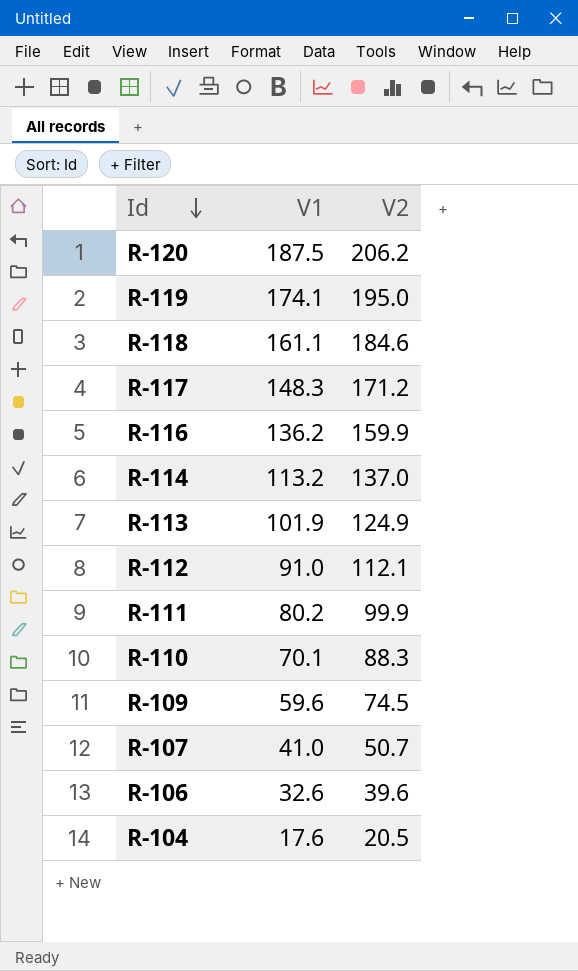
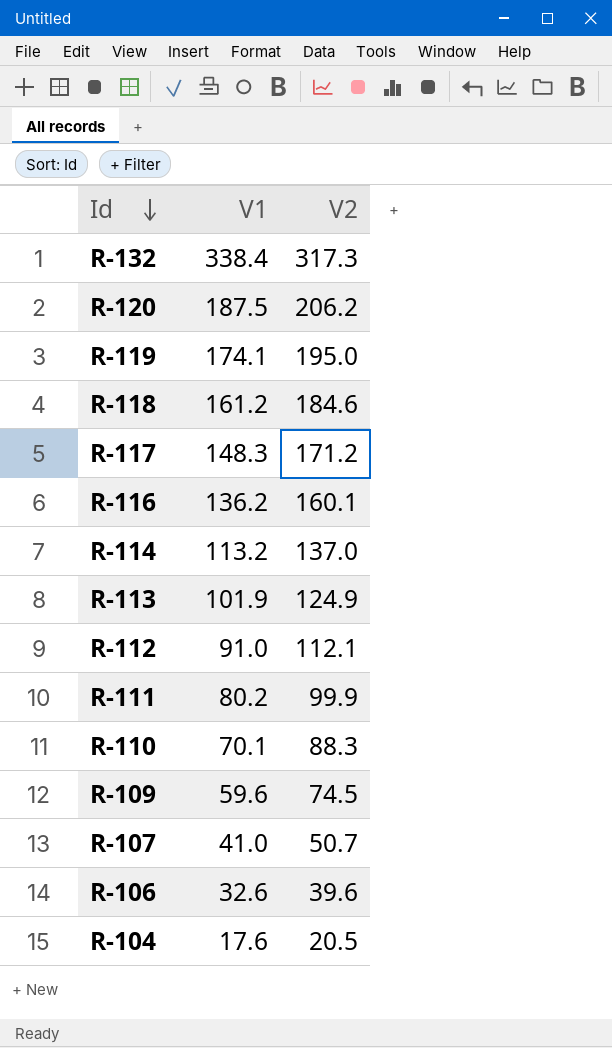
row R-132: none -> 338.4 | 317.3
R-118 | V1: 161.1 -> 161.2
R-116 | V2: 159.9 -> 160.1

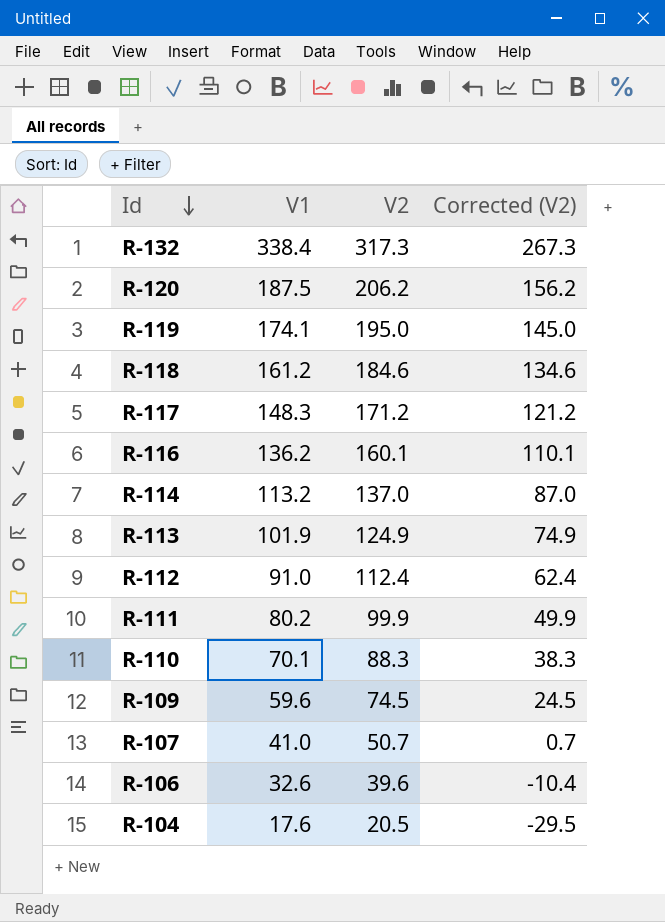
column Corrected (V2) | formula: none -> [V2] - 50
R-112 | V2: 112.1 -> 112.4

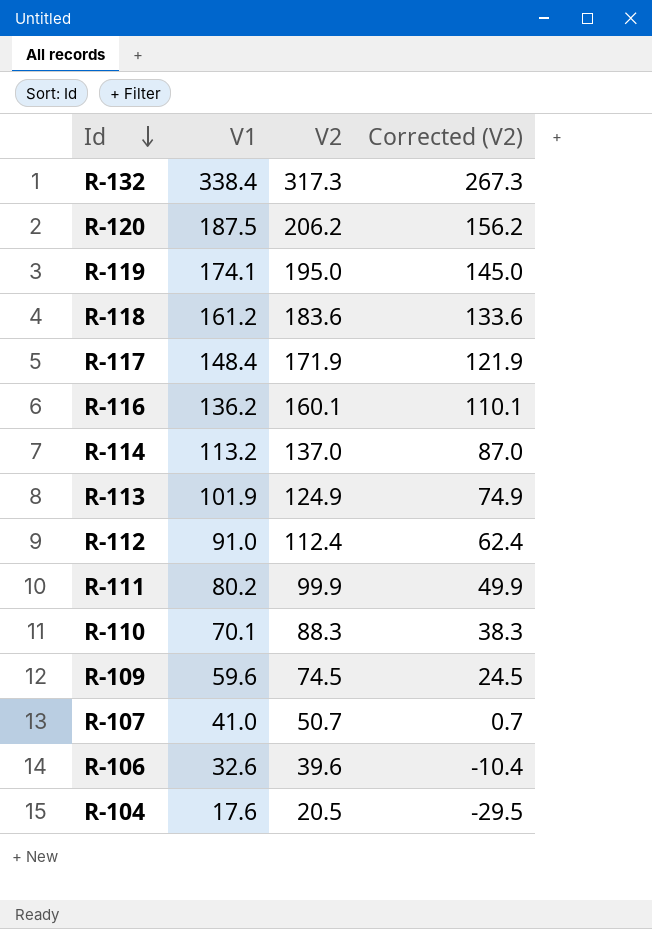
R-118 | V2: 184.6 -> 183.6
R-118 | Corrected (V2): 134.6 -> 133.6
R-117 | V1: 148.3 -> 148.4
R-117 | V2: 171.2 -> 171.9
R-117 | Corrected (V2): 121.2 -> 121.9

